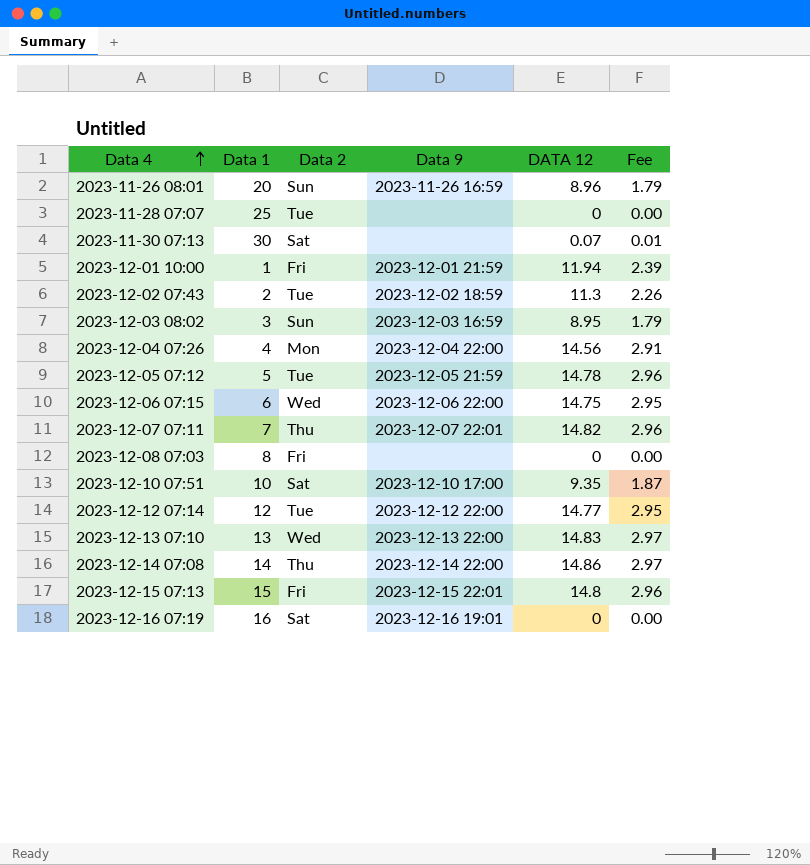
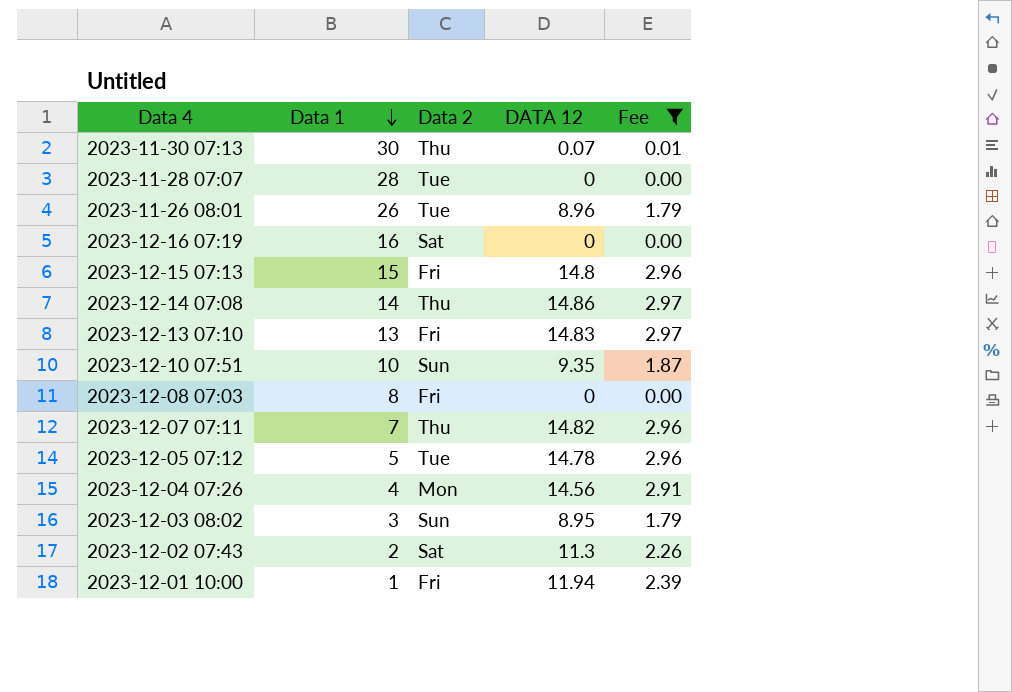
filter: none -> Fee != 2.95
row order: Data 4 ascending -> Data 1 descending
column Data 9 | position: 4 -> none
2023-11-30 07:13 | Data 2: Sat -> Thu
2023-11-28 07:07 | Data 1: 25 -> 28
2023-11-26 08:01 | Data 1: 20 -> 26
2023-11-26 08:01 | Data 2: Sun -> Tue
2023-12-13 07:10 | Data 2: Wed -> Fri
2023-12-10 07:51 | Data 2: Sat -> Sun
2023-12-02 07:43 | Data 2: Tue -> Sat

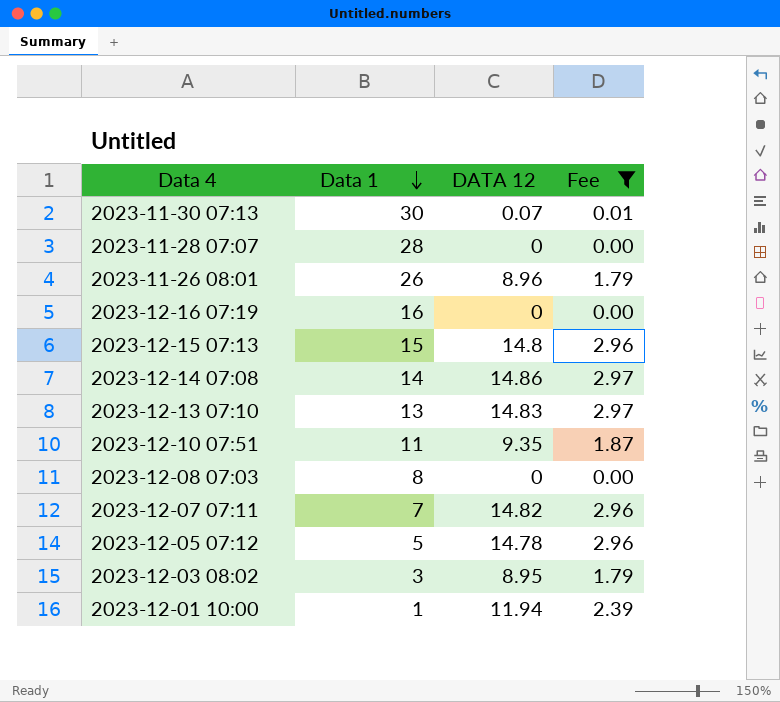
column Data 2 | position: 3 -> none
row 2023-12-04 07:26: 4 | Mon | 14.56 | 2.91 -> none
row 2023-12-02 07:43: 2 | Sat | 11.3 | 2.26 -> none
2023-12-10 07:51 | Data 1: 10 -> 11

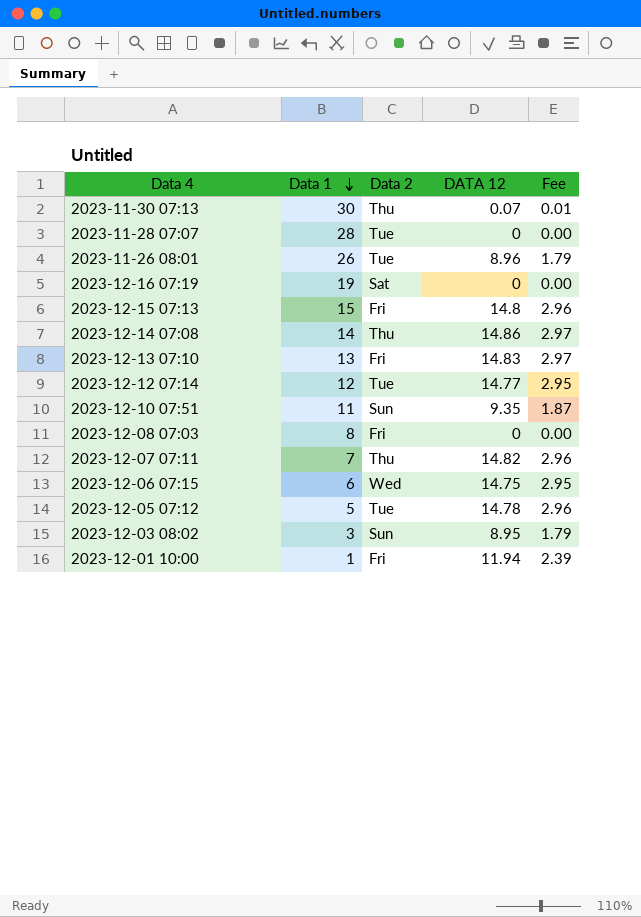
filter: Fee != 2.95 -> none
column Data 2 | position: none -> 3
2023-12-16 07:19 | Data 1: 16 -> 19

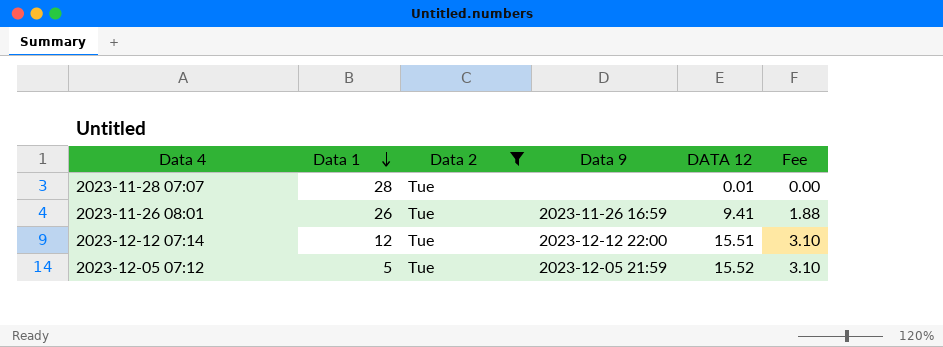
filter: none -> Data 2 = Tue
column Data 9 | position: none -> 4
2023-11-28 07:07 | DATA 12: 0 -> 0.01
2023-11-26 08:01 | DATA 12: 8.96 -> 9.41
2023-11-26 08:01 | Fee: 1.79 -> 1.88
2023-12-12 07:14 | DATA 12: 14.77 -> 15.51
2023-12-12 07:14 | Fee: 2.95 -> 3.10
2023-12-05 07:12 | DATA 12: 14.78 -> 15.52
2023-12-05 07:12 | Fee: 2.96 -> 3.10

